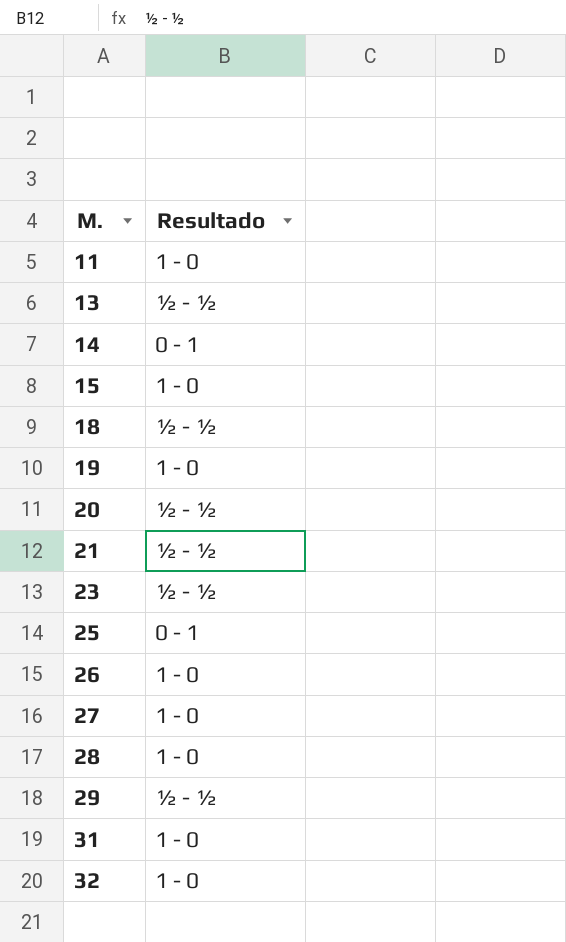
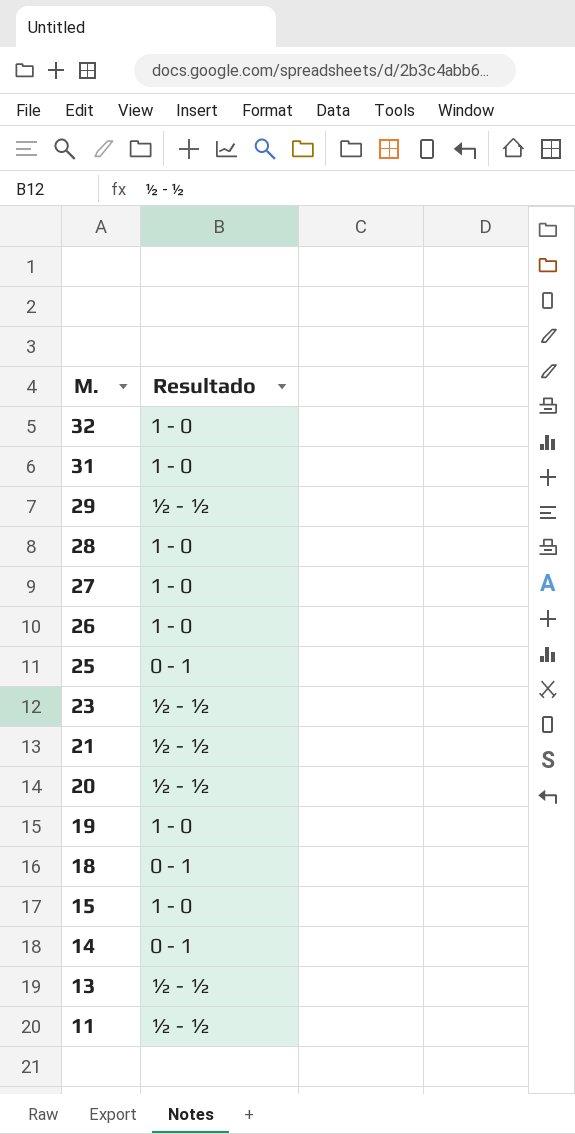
row order: M. ascending -> M. descending
18 | Resultado: ½ - ½ -> 0 - 1
11 | Resultado: 1 - 0 -> ½ - ½

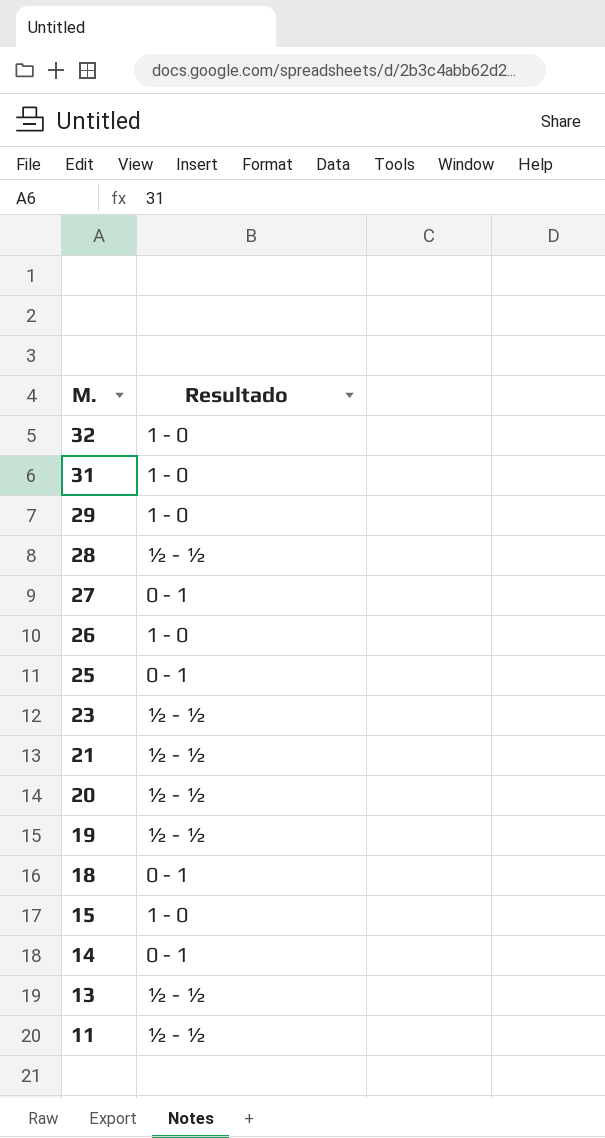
29 | Resultado: ½ - ½ -> 1 - 0
28 | Resultado: 1 - 0 -> ½ - ½
27 | Resultado: 1 - 0 -> 0 - 1
19 | Resultado: 1 - 0 -> ½ - ½

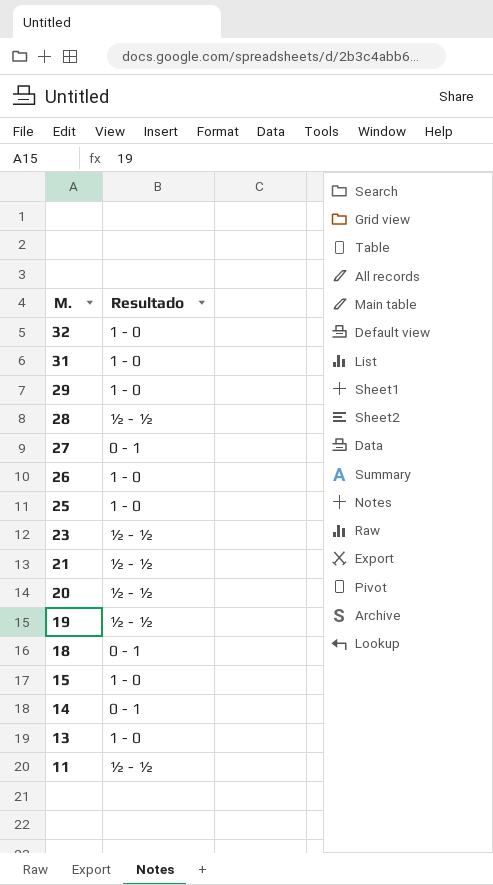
25 | Resultado: 0 - 1 -> 1 - 0
13 | Resultado: ½ - ½ -> 1 - 0

